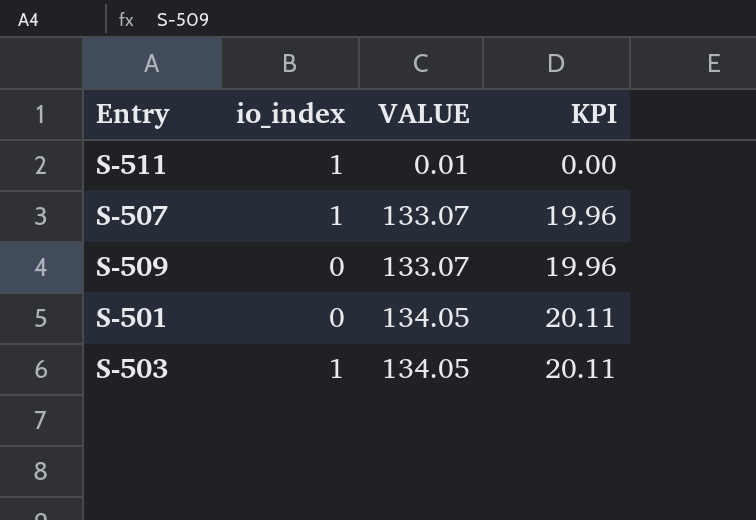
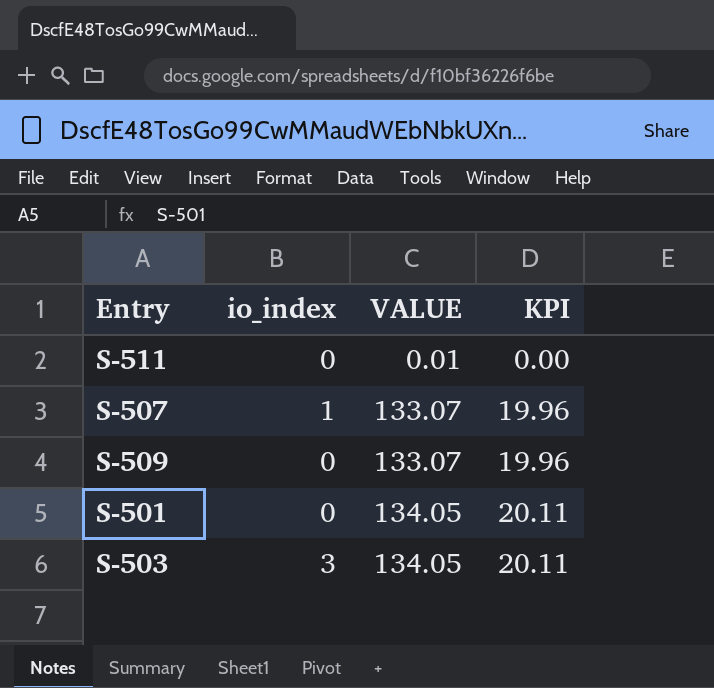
S-511 | io_index: 1 -> 0
S-503 | io_index: 1 -> 3

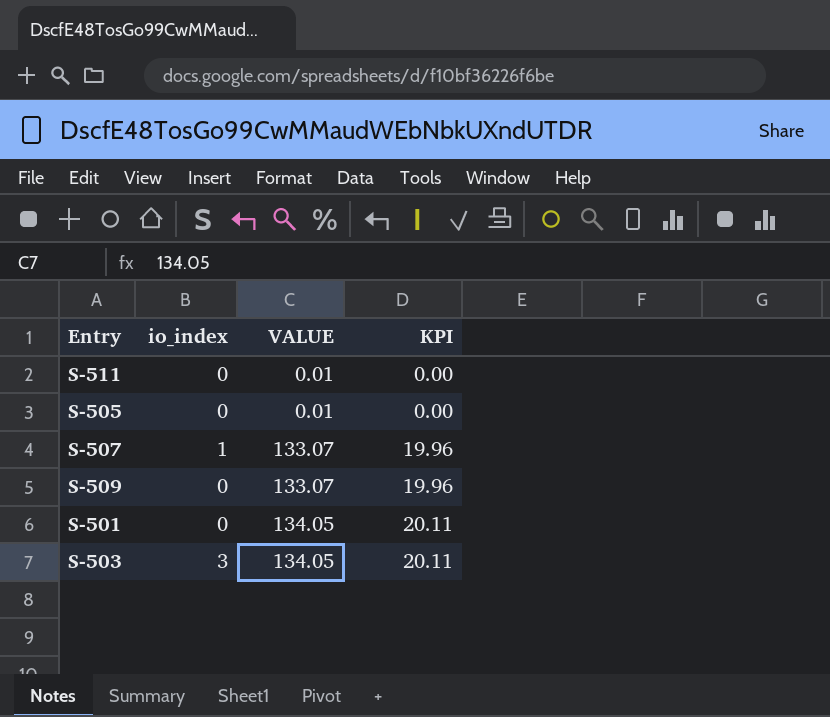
row S-505: none -> 0 | 0.01 | 0.00

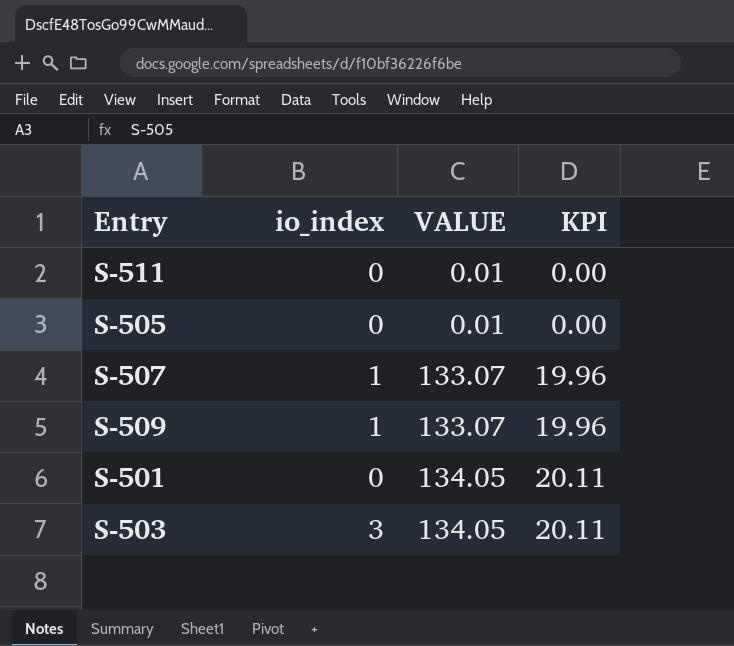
S-509 | io_index: 0 -> 1

